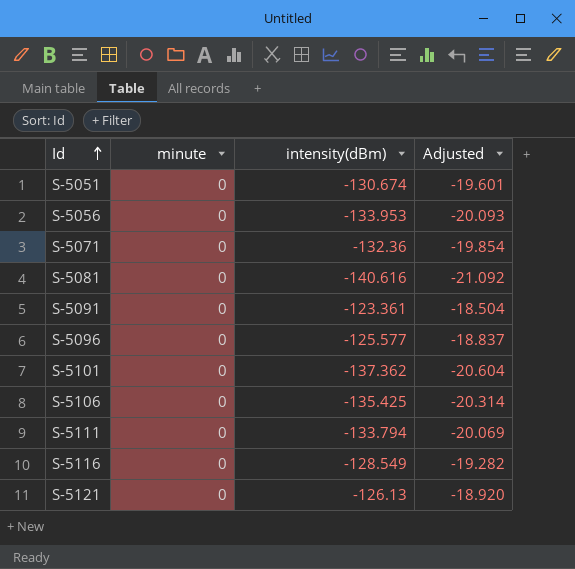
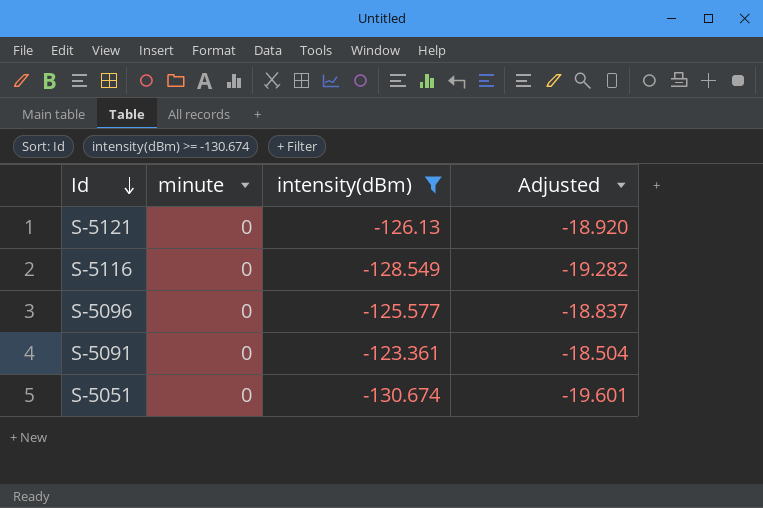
filter: none -> intensity(dBm) >= -130.674
row order: Id ascending -> Id descending

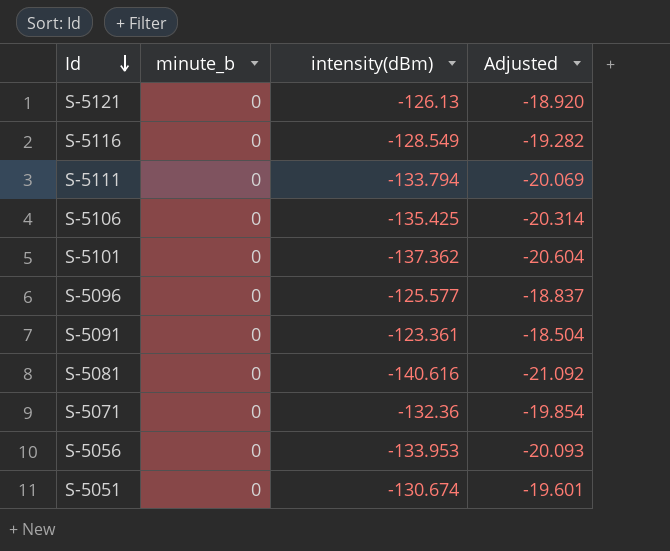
filter: intensity(dBm) >= -130.674 -> none
column name: minute -> minute_b

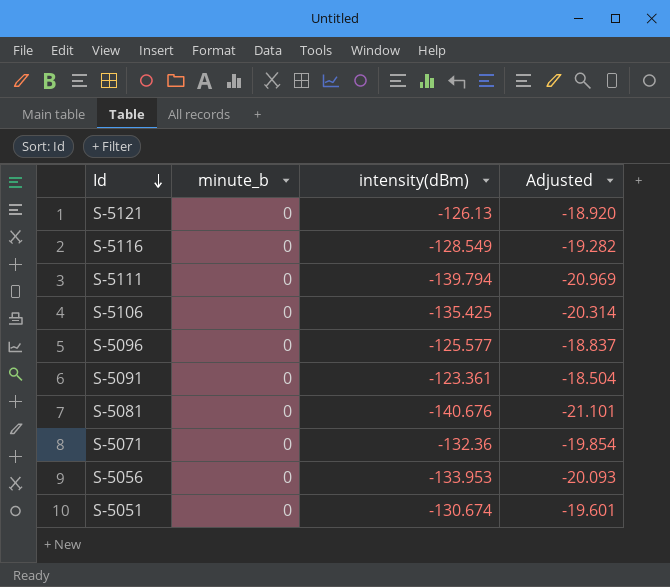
row S-5101: 0 | -137.362 | -20.604 -> none
S-5111 | intensity(dBm): -133.794 -> -139.794
S-5111 | Adjusted: -20.069 -> -20.969
S-5081 | intensity(dBm): -140.616 -> -140.676
S-5081 | Adjusted: -21.092 -> -21.101

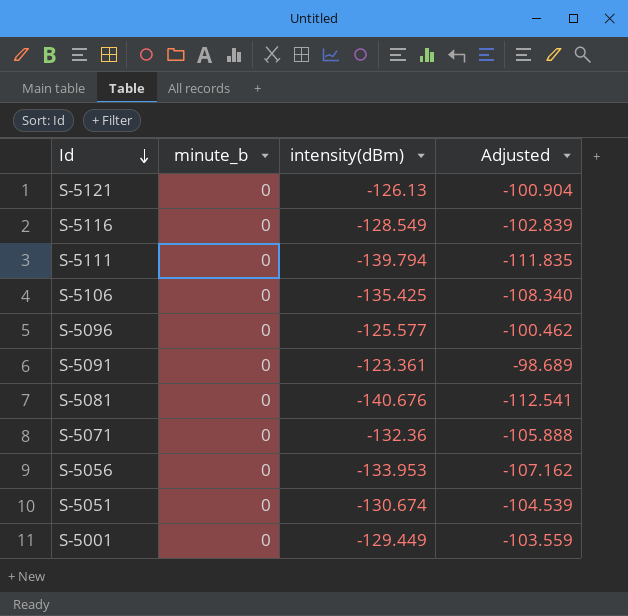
column Adjusted | formula: [intensity(dBm)] * 0.15 -> [intensity(dBm)] * 0.8
row S-5001: none -> 0 | -129.449 | -103.559

